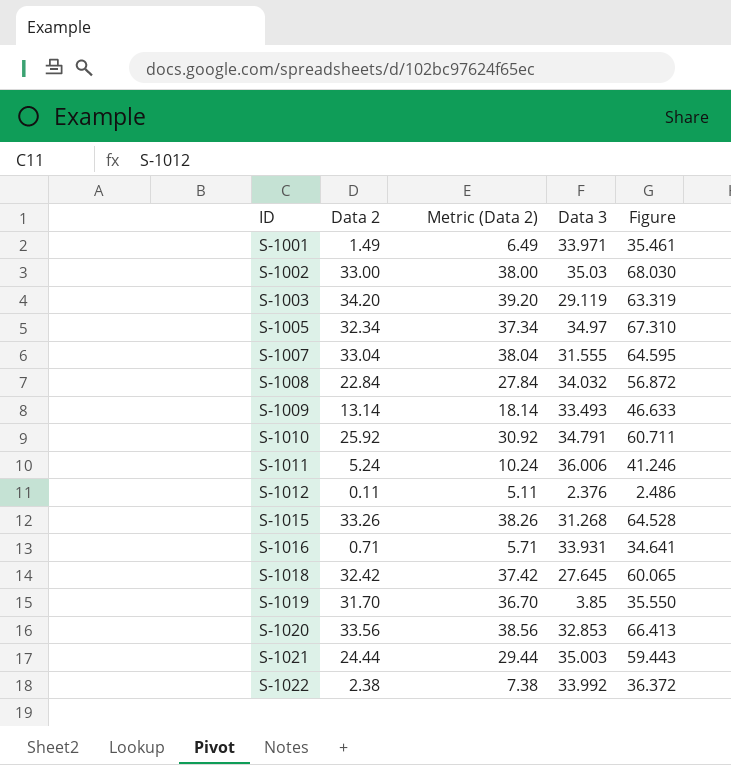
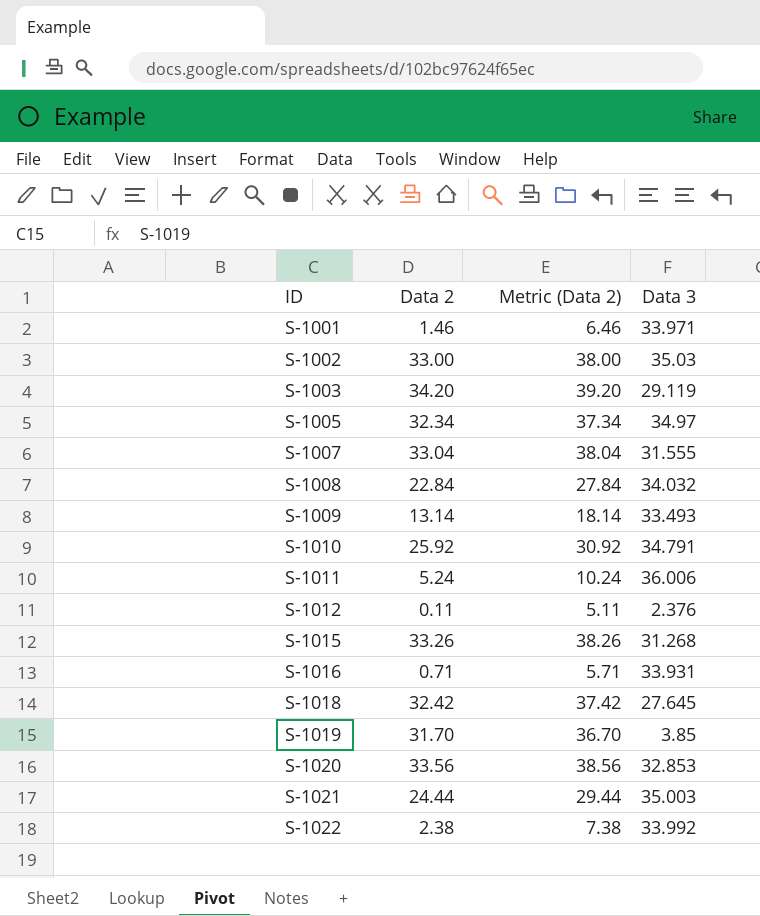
column Figure | formula: [Data 2] + [Data 3] -> none
S-1001 | Data 2: 1.49 -> 1.46
S-1001 | Metric (Data 2): 6.49 -> 6.46

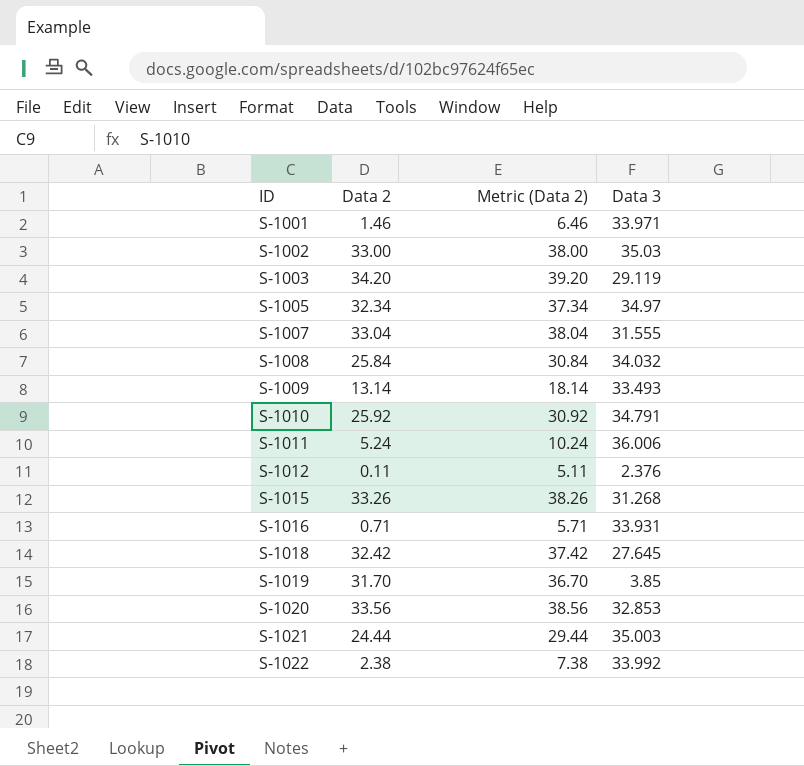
S-1008 | Data 2: 22.84 -> 25.84
S-1008 | Metric (Data 2): 27.84 -> 30.84

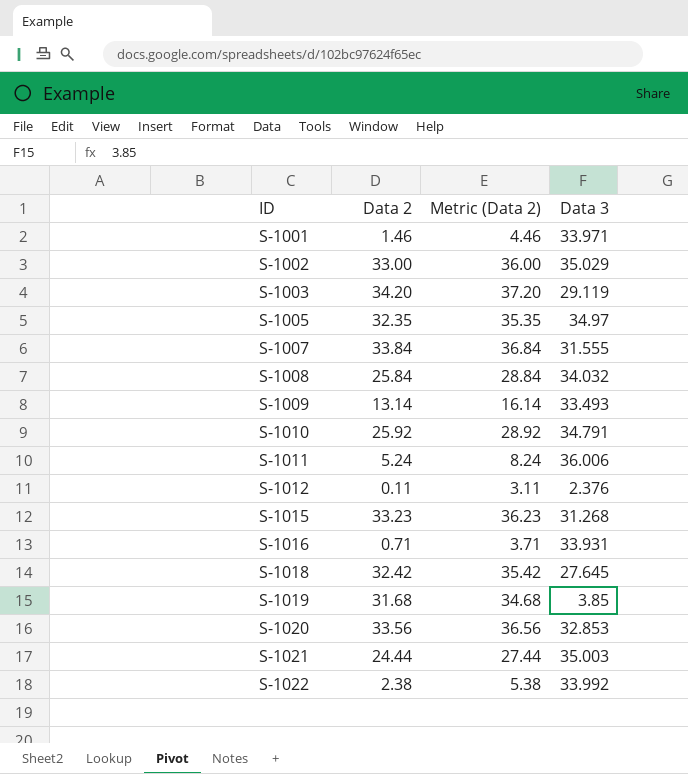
column Metric (Data 2) | formula: [Data 2] + 5 -> [Data 2] + 3
S-1002 | Data 3: 35.03 -> 35.029
S-1005 | Data 2: 32.34 -> 32.35
S-1007 | Data 2: 33.04 -> 33.84
S-1015 | Data 2: 33.26 -> 33.23
S-1019 | Data 2: 31.70 -> 31.68

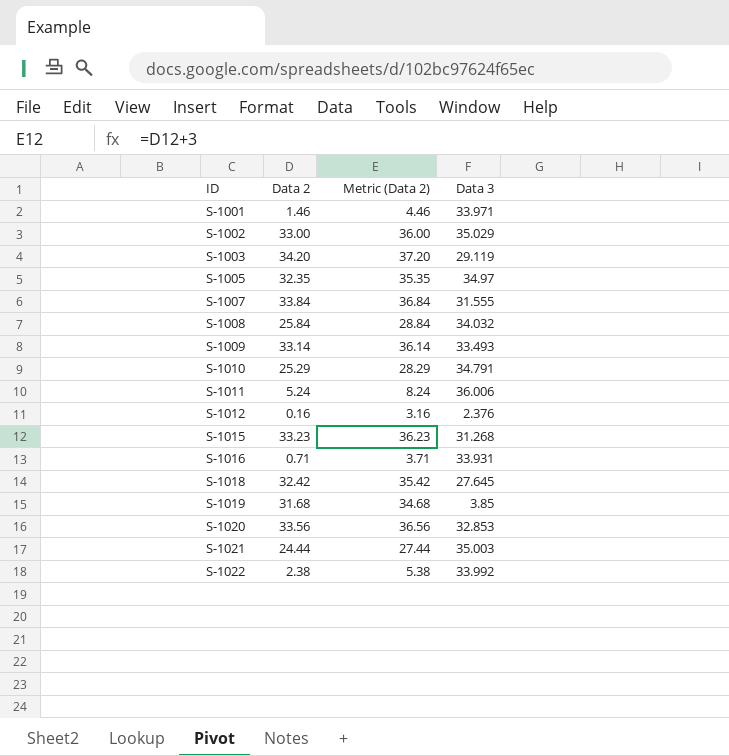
S-1009 | Data 2: 13.14 -> 33.14
S-1009 | Metric (Data 2): 16.14 -> 36.14
S-1010 | Data 2: 25.92 -> 25.29
S-1010 | Metric (Data 2): 28.92 -> 28.29
S-1012 | Data 2: 0.11 -> 0.16
S-1012 | Metric (Data 2): 3.11 -> 3.16

